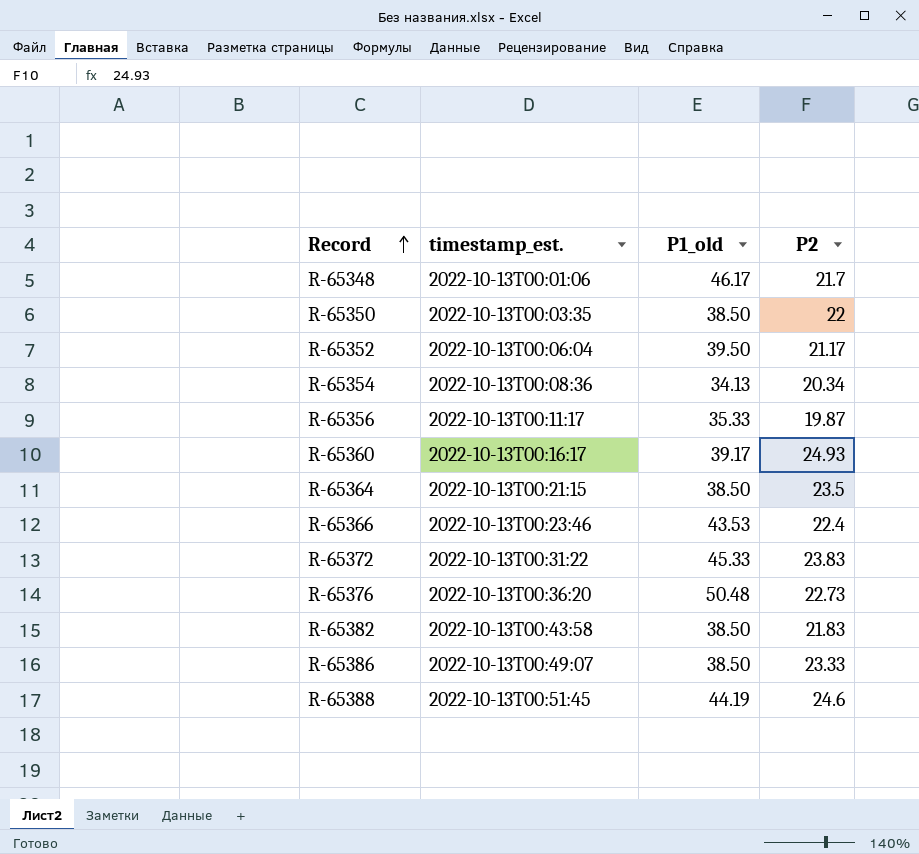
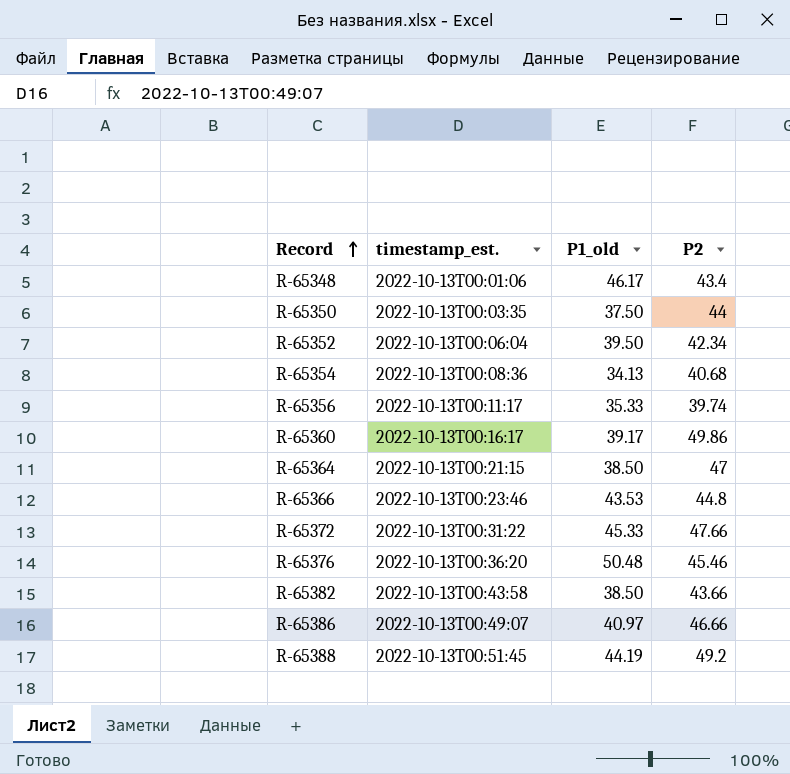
R-65348 | P2: 21.7 -> 43.4
R-65350 | P1_old: 38.50 -> 37.50
R-65350 | P2: 22 -> 44
R-65352 | P2: 21.17 -> 42.34
R-65354 | P2: 20.34 -> 40.68
R-65356 | P2: 19.87 -> 39.74
R-65360 | P2: 24.93 -> 49.86
R-65364 | P2: 23.5 -> 47
R-65366 | P2: 22.4 -> 44.8
R-65372 | P2: 23.83 -> 47.66
R-65376 | P2: 22.73 -> 45.46
R-65382 | P2: 21.83 -> 43.66
R-65386 | P1_old: 38.50 -> 40.97
R-65386 | P2: 23.33 -> 46.66
R-65388 | P2: 24.6 -> 49.2

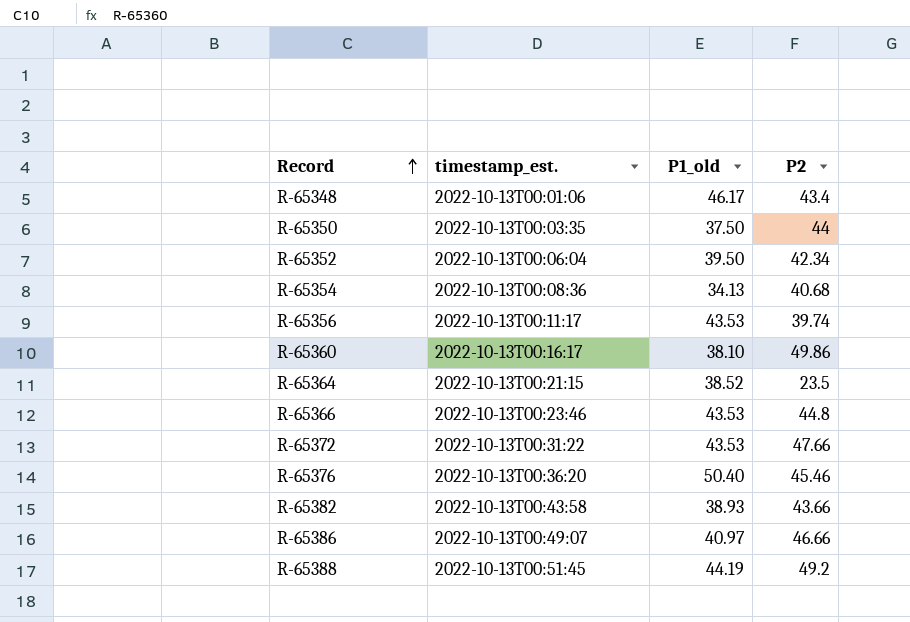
R-65356 | P1_old: 35.33 -> 43.53
R-65360 | P1_old: 39.17 -> 38.10
R-65364 | P1_old: 38.50 -> 38.52
R-65364 | P2: 47 -> 23.5
R-65372 | P1_old: 45.33 -> 43.53
R-65376 | P1_old: 50.48 -> 50.40
R-65382 | P1_old: 38.50 -> 38.93

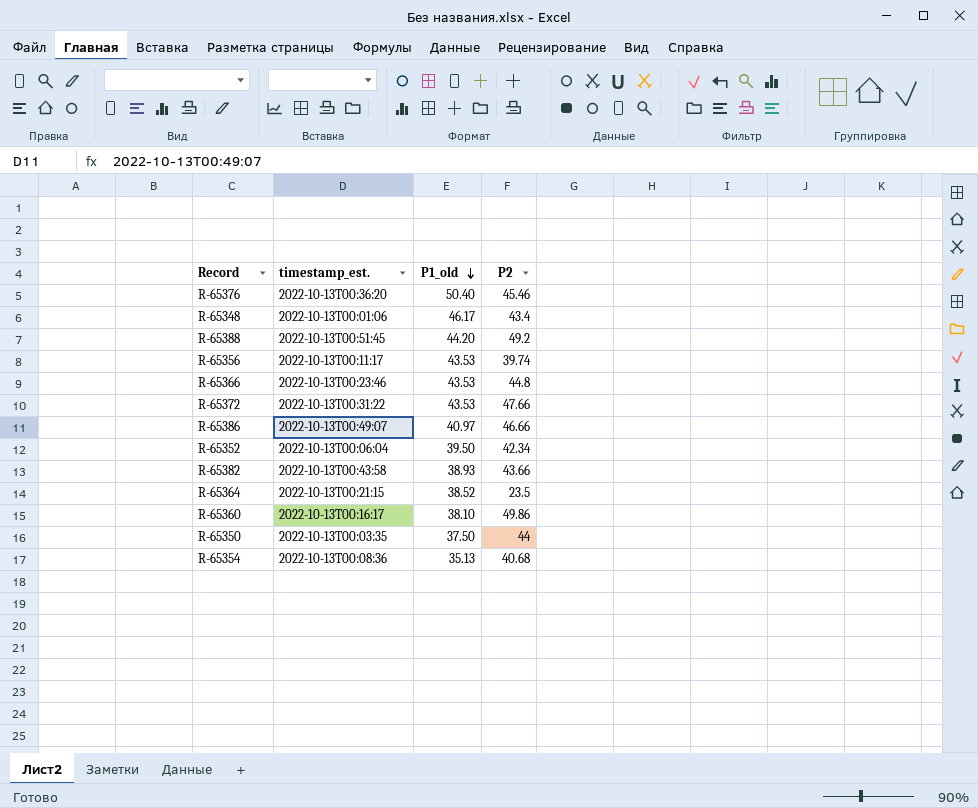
row order: Record ascending -> P1_old descending
R-65388 | P1_old: 44.19 -> 44.20
R-65354 | P1_old: 34.13 -> 35.13

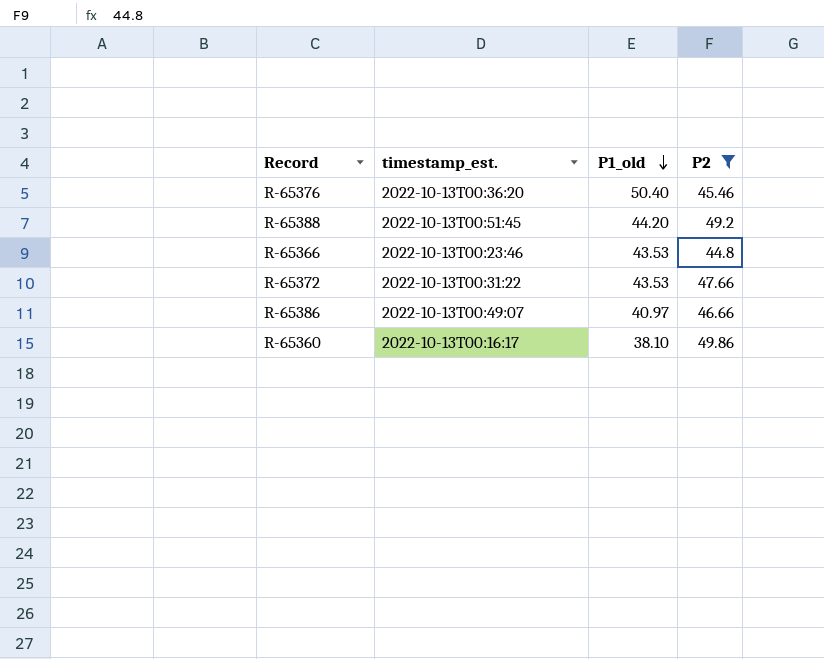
filter: none -> P2 >= 44.8

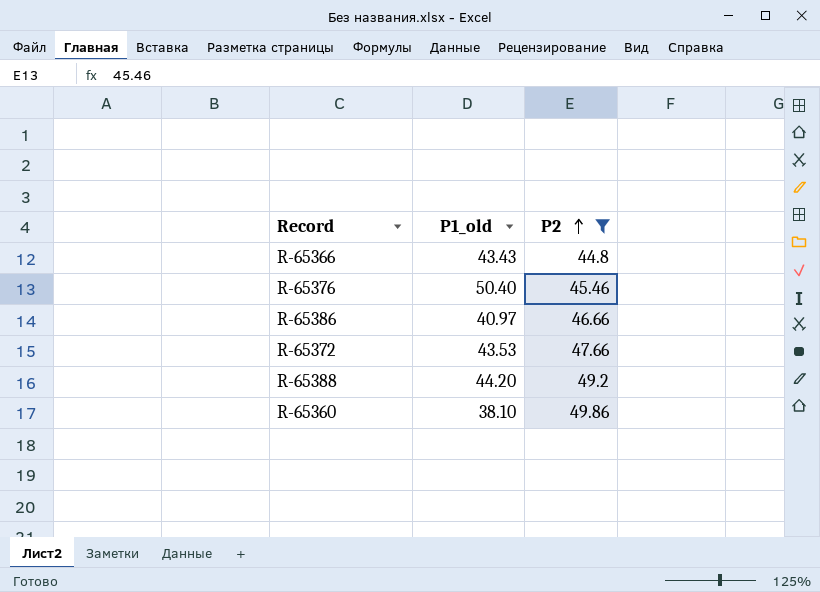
row order: P1_old descending -> P2 ascending
column timestamp_est. | position: 2 -> none
R-65366 | P1_old: 43.53 -> 43.43

